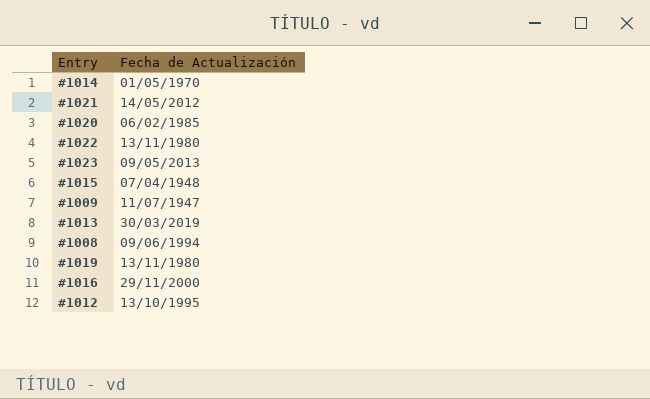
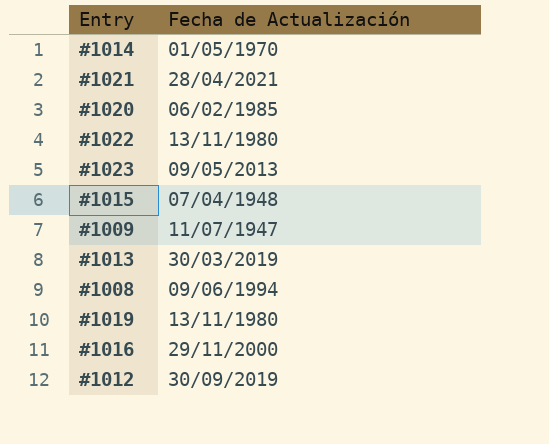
#1021 | Fecha de Actualización: 14/05/2012 -> 28/04/2021
#1012 | Fecha de Actualización: 13/10/1995 -> 30/09/2019

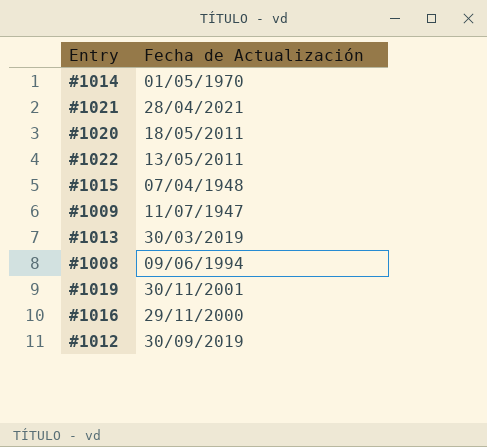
row #1023: 09/05/2013 -> none
#1020 | Fecha de Actualización: 06/02/1985 -> 18/05/2011
#1022 | Fecha de Actualización: 13/11/1980 -> 13/05/2011
#1019 | Fecha de Actualización: 13/11/1980 -> 30/11/2001

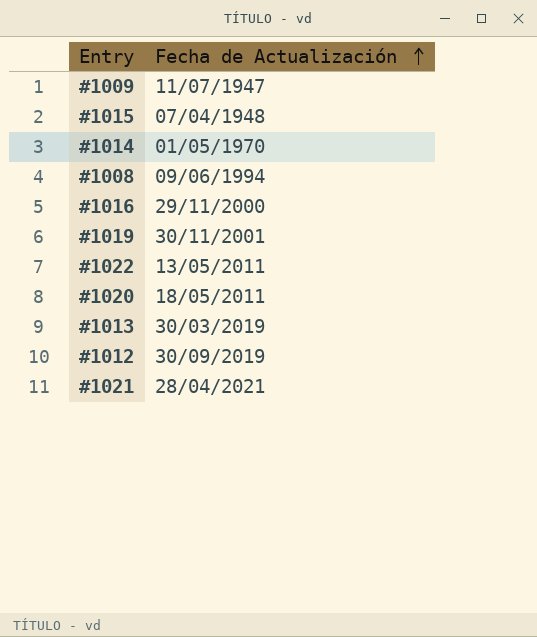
row order: none -> Fecha de Actualización ascending

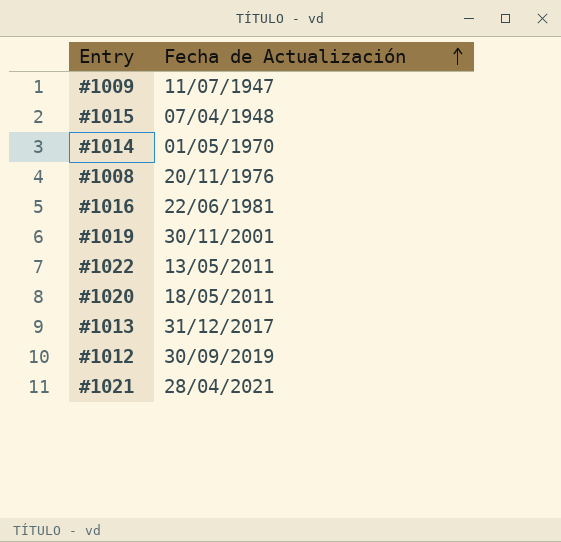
#1008 | Fecha de Actualización: 09/06/1994 -> 20/11/1976
#1016 | Fecha de Actualización: 29/11/2000 -> 22/06/1981
#1013 | Fecha de Actualización: 30/03/2019 -> 31/12/2017

